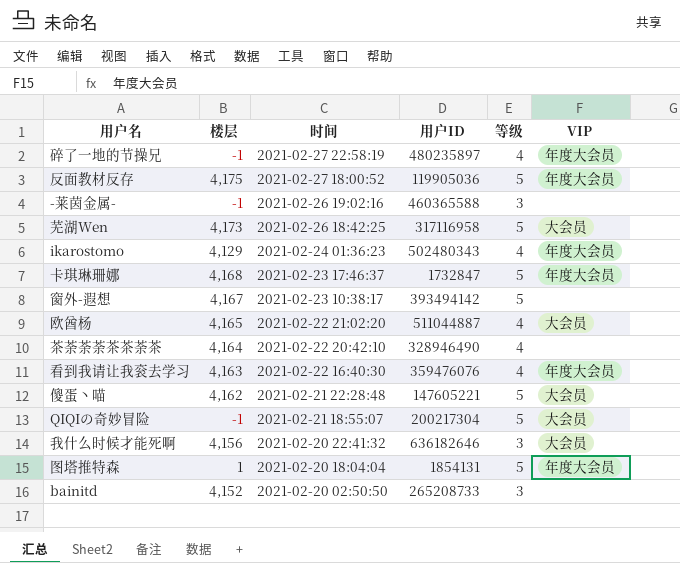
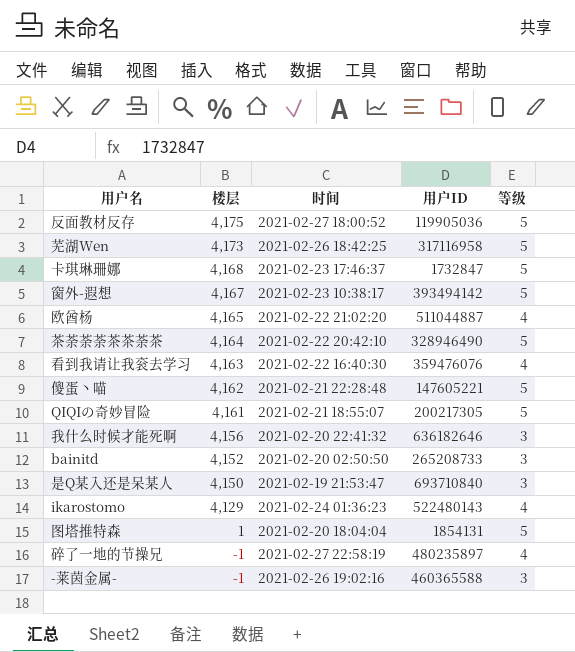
row order: 时间 descending -> 楼层 descending
column VIP | position: 6 -> none
茶荼荼荼茶茶荼茶 | 等级: 4 -> 5
QIQIの奇妙冒险 | 楼层: -1 -> 4,161
QIQIの奇妙冒险 | 用户ID: 200217304 -> 200217305
row 是Q某入还是呆某人: none -> 4,150 | 2021-02-19 21:53:47 | 693710840 | 3
ikarostomo | 用户ID: 502480343 -> 522480143

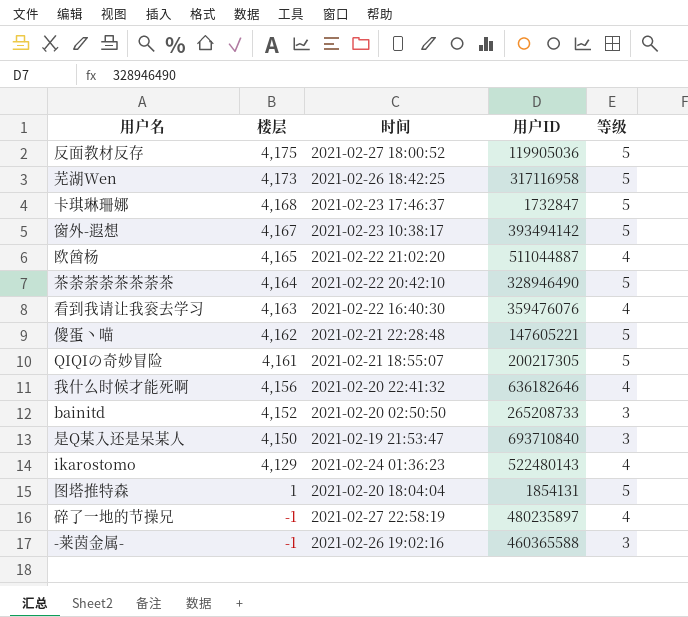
我什么时候才能死啊 | 等级: 3 -> 4

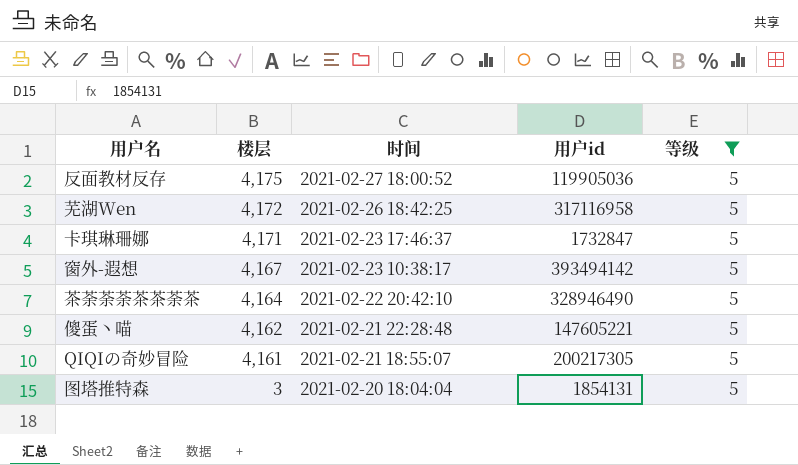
filter: none -> 等级 = 5
column name: 用户ID -> 用户id
芜湖Wen | 楼层: 4,173 -> 4,172
卡琪琳珊娜 | 楼层: 4,168 -> 4,171
图塔推特森 | 楼层: 1 -> 3

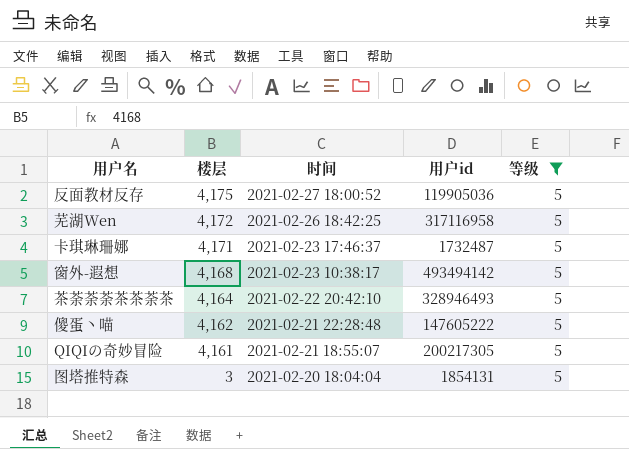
卡琪琳珊娜 | 用户id: 1732847 -> 1732487
窗外-遐想 | 楼层: 4,167 -> 4,168
窗外-遐想 | 用户id: 393494142 -> 493494142
茶荼荼荼茶茶荼茶 | 用户id: 328946490 -> 328946493
傻蛋丶喵 | 用户id: 147605221 -> 147605222

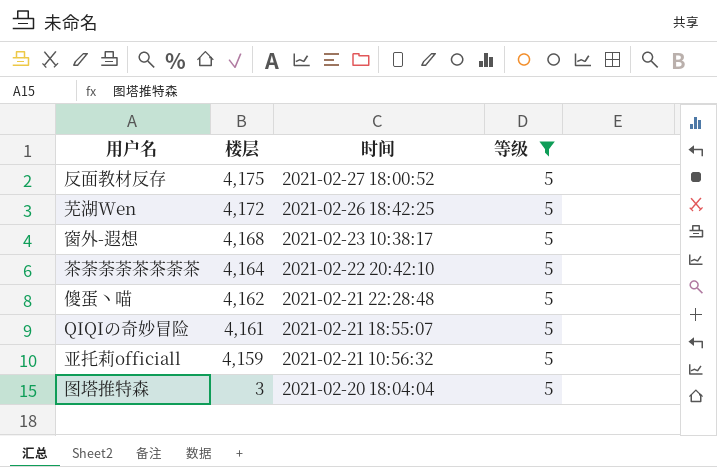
column 用户id | position: 4 -> none
row 卡琪琳珊娜: 4,171 | 2021-02-23 17:46:37 | 1732487 | 5 -> none
row 亚托莉officiall: none -> 4,159 | 2021-02-21 10:56:32 | 5

